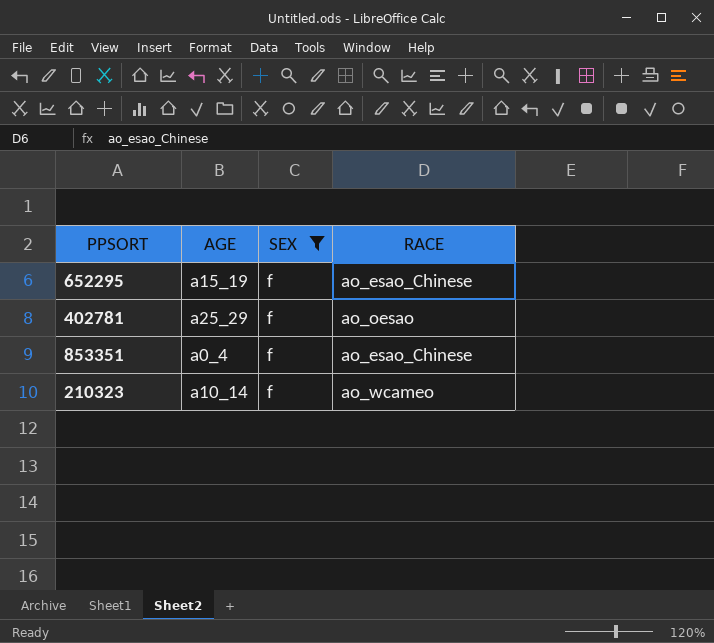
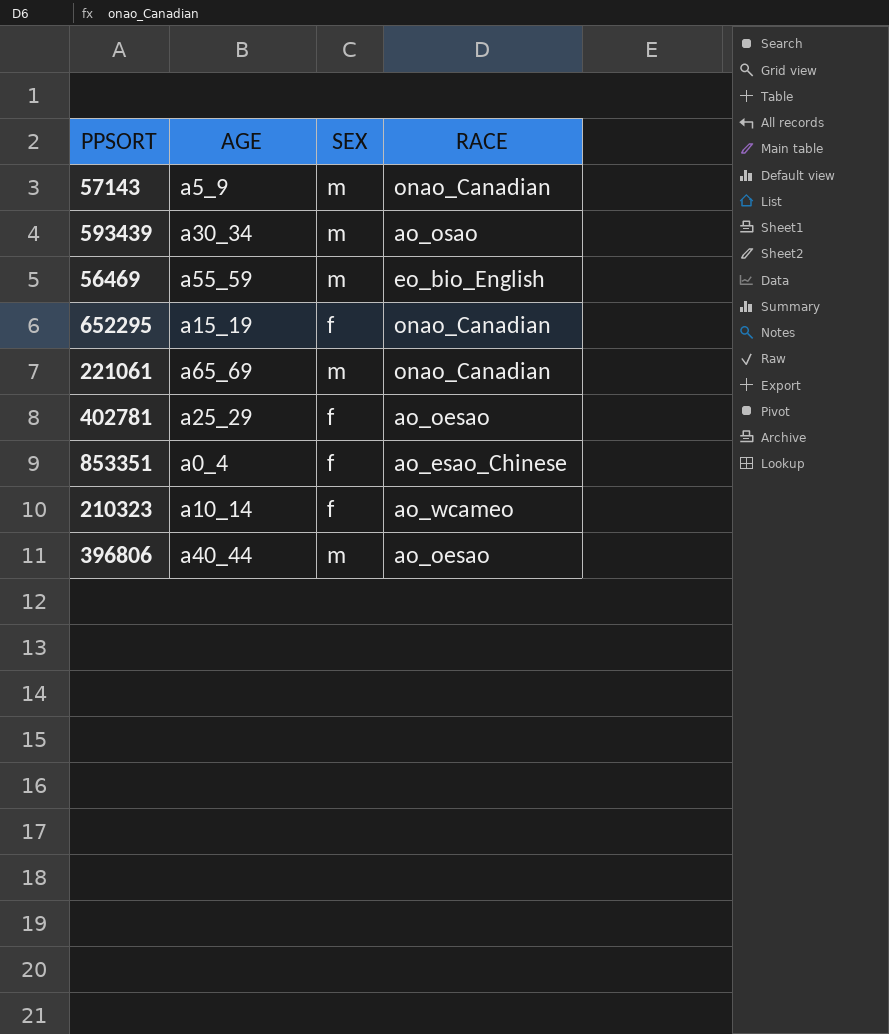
filter: SEX = f -> none
652295 | RACE: ao_esao_Chinese -> onao_Canadian

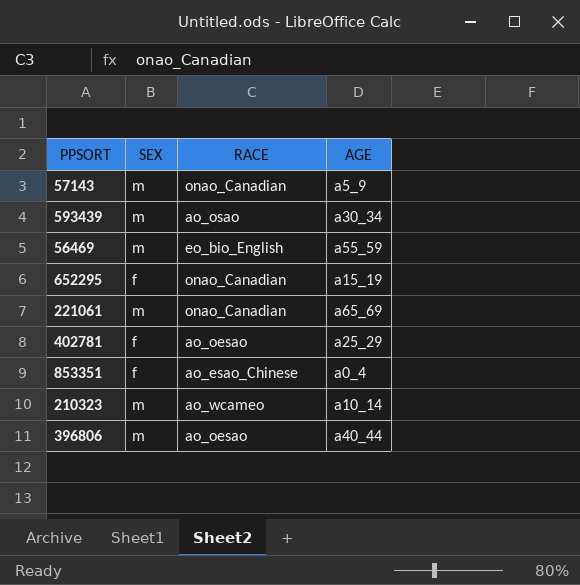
column AGE | position: 2 -> 4
210323 | SEX: f -> m

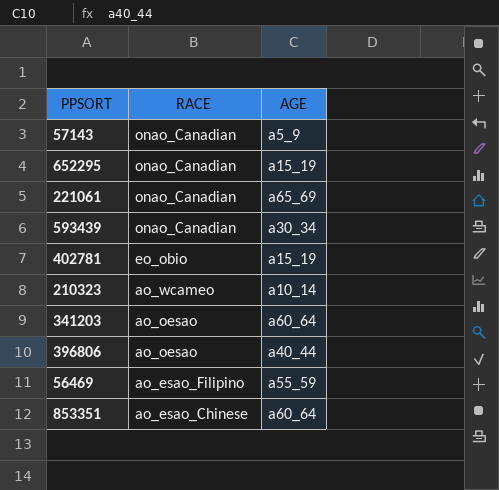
row order: none -> RACE descending
column SEX | position: 2 -> none
593439 | RACE: ao_osao -> onao_Canadian
402781 | RACE: ao_oesao -> eo_obio
402781 | AGE: a25_29 -> a15_19
row 341203: none -> ao_oesao | a60_64
56469 | RACE: eo_bio_English -> ao_esao_Filipino
853351 | AGE: a0_4 -> a60_64

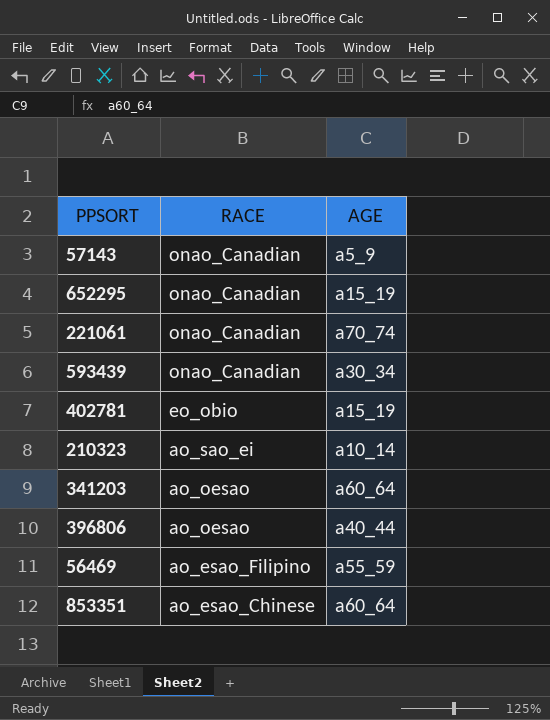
221061 | AGE: a65_69 -> a70_74
210323 | RACE: ao_wcameo -> ao_sao_ei

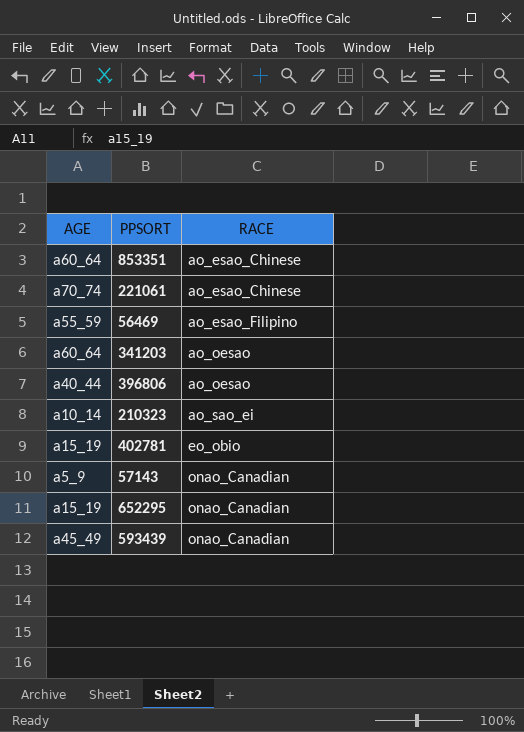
row order: RACE descending -> RACE ascending
column AGE | position: 3 -> 1
221061 | RACE: onao_Canadian -> ao_esao_Chinese
593439 | AGE: a30_34 -> a45_49

